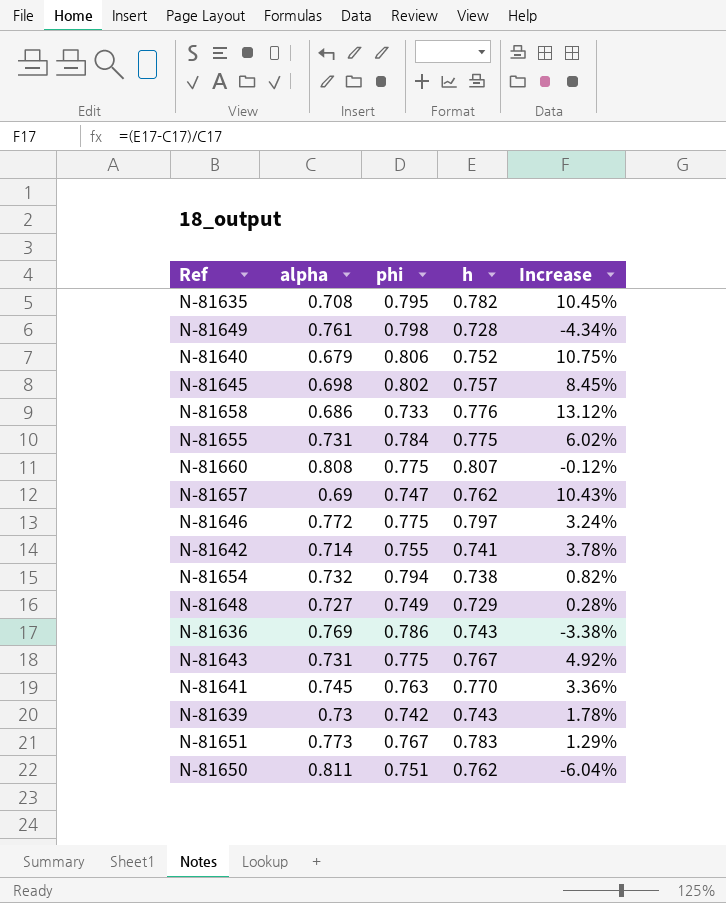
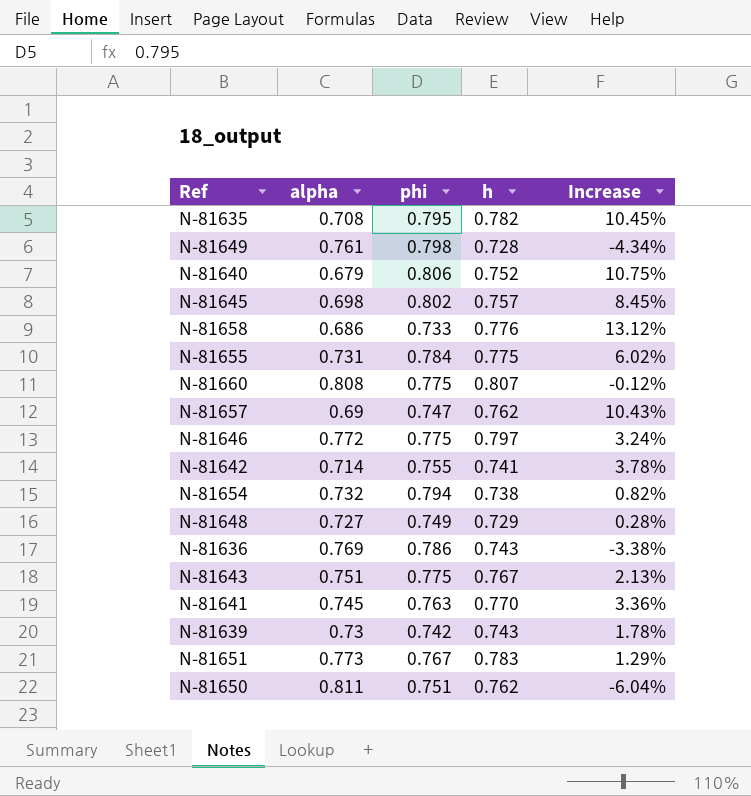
N-81643 | alpha: 0.731 -> 0.751
N-81643 | Increase: 4.92% -> 2.13%

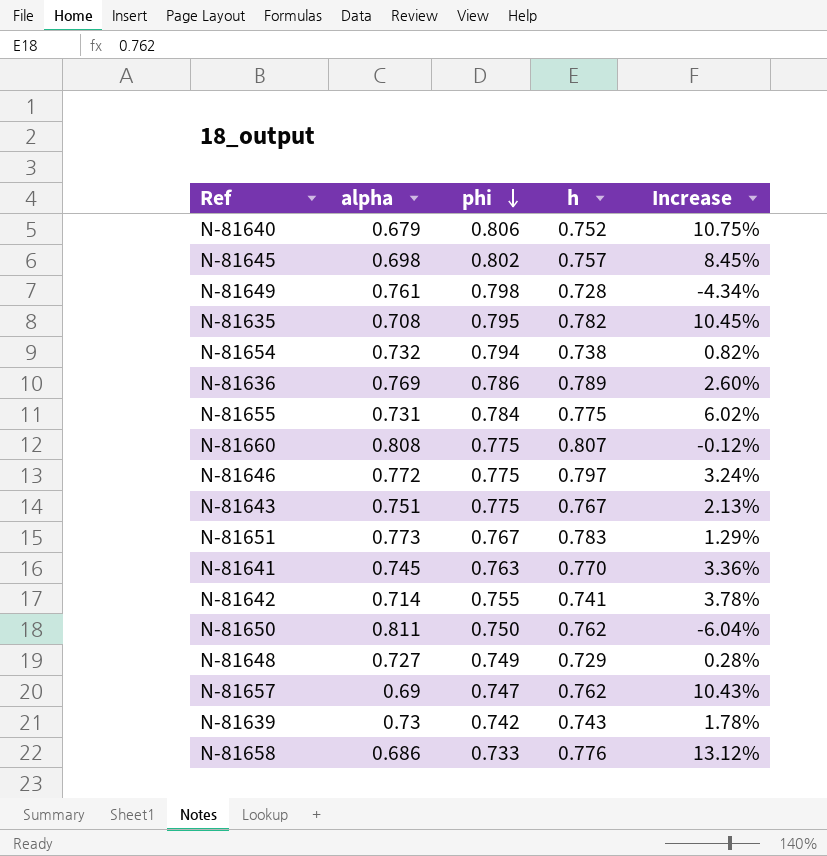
row order: none -> phi descending
N-81636 | h: 0.743 -> 0.789
N-81636 | Increase: -3.38% -> 2.60%
N-81650 | phi: 0.751 -> 0.750

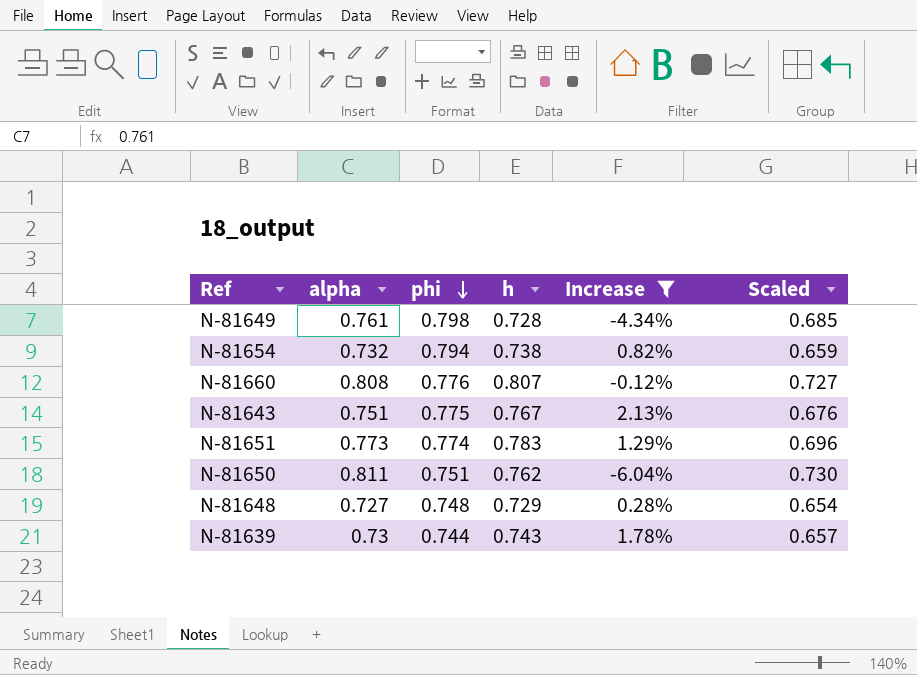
filter: none -> Increase <= 2.13%
column Scaled | formula: none -> [alpha] * 0.9
N-81660 | phi: 0.775 -> 0.776
N-81651 | phi: 0.767 -> 0.774
N-81650 | phi: 0.750 -> 0.751
N-81648 | phi: 0.749 -> 0.748
N-81639 | phi: 0.742 -> 0.744

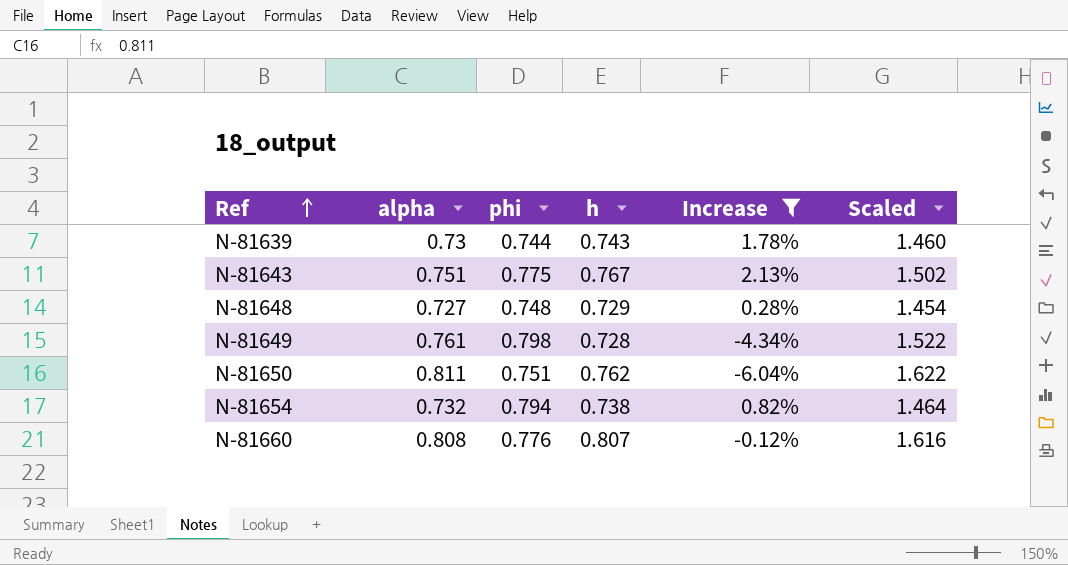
row order: phi descending -> Ref ascending
column Scaled | formula: [alpha] * 0.9 -> [alpha] * 2
row N-81651: 0.773 | 0.774 | 0.783 | 1.29% | 0.696 -> none

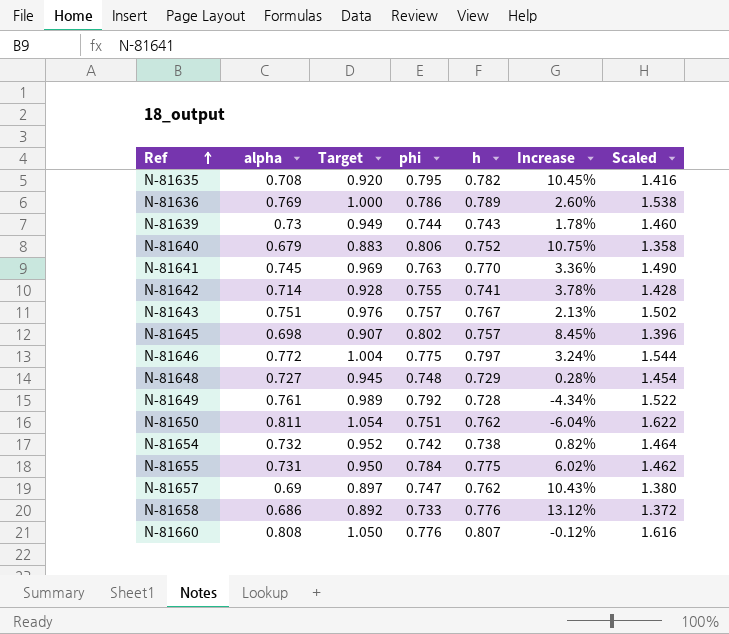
filter: Increase <= 2.13% -> none
column Target | formula: none -> [alpha] * 1.3
N-81643 | phi: 0.775 -> 0.757
N-81649 | phi: 0.798 -> 0.792
N-81654 | phi: 0.794 -> 0.742

